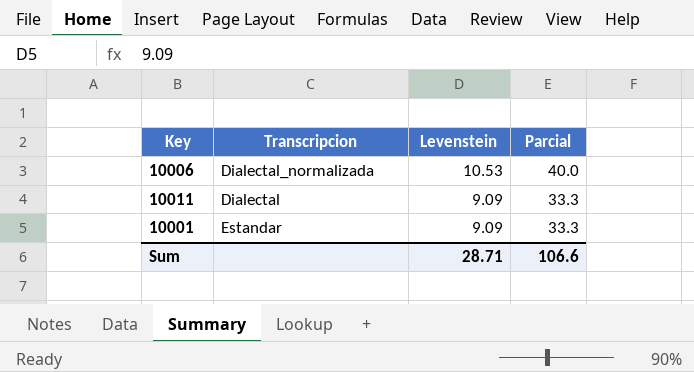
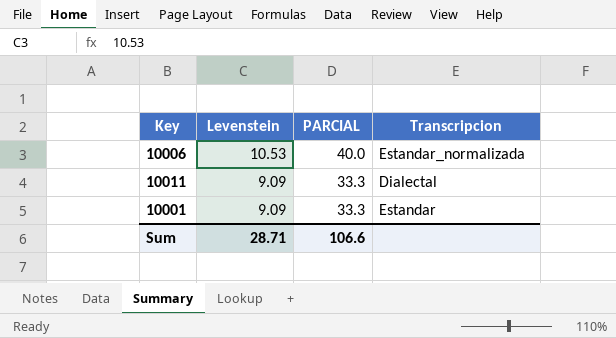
column name: Parcial -> PARCIAL
column Transcripcion | position: 2 -> 4
10006 | Transcripcion: Dialectal_normalizada -> Estandar_normalizada

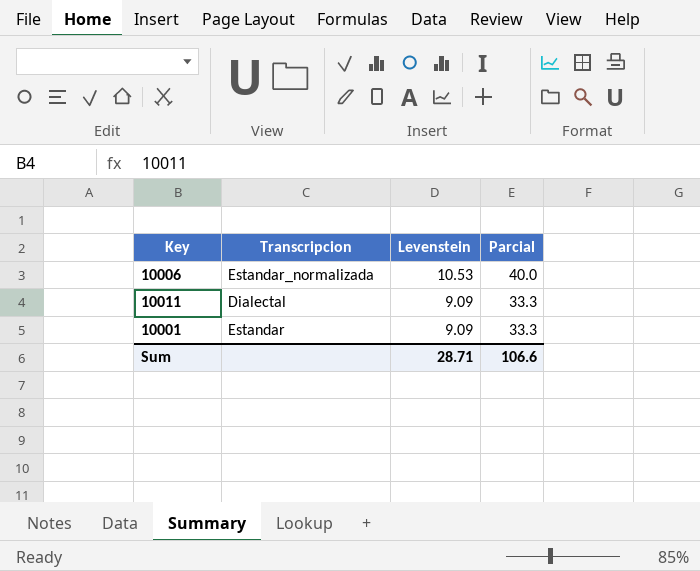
column Transcripcion | position: 4 -> 2
column name: PARCIAL -> Parcial

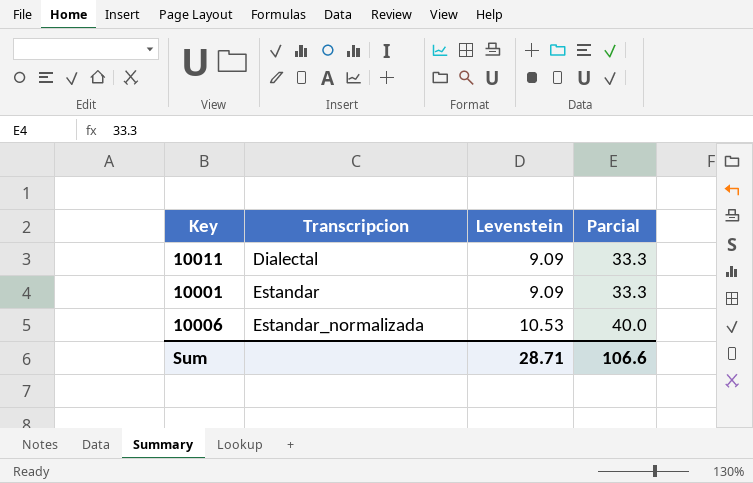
row order: Levenstein descending -> Transcripcion ascending

